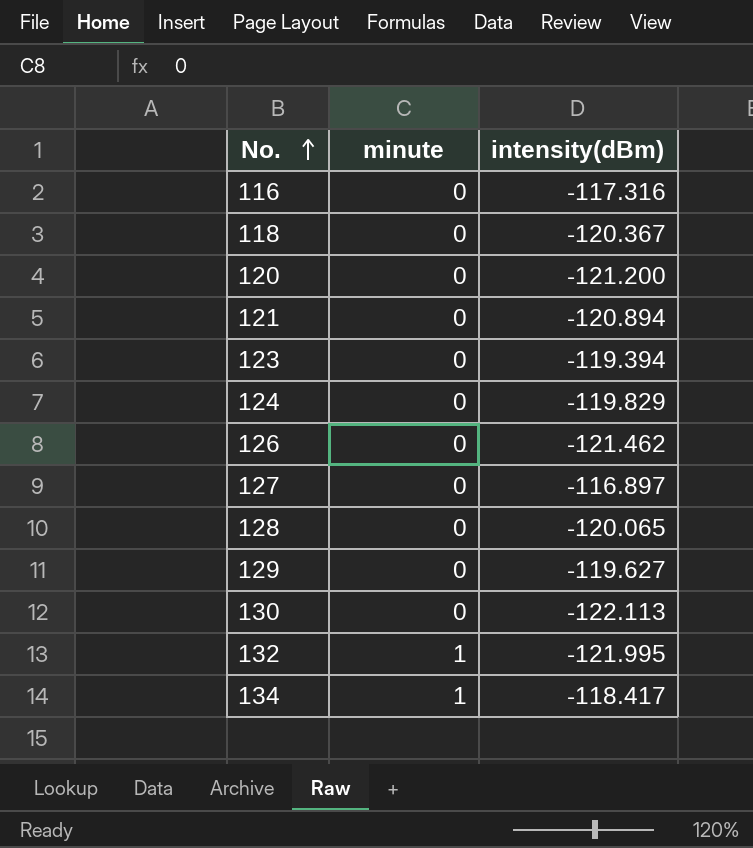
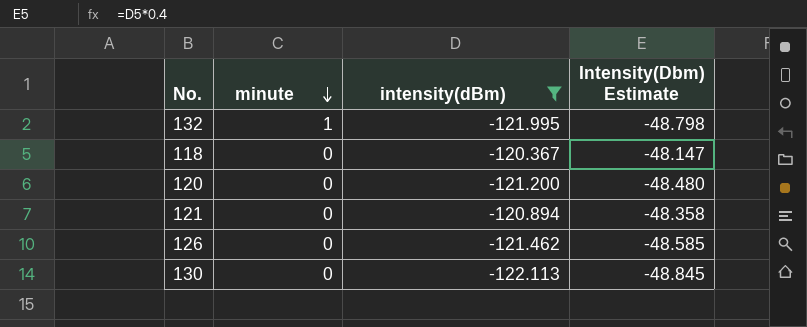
filter: none -> intensity(dBm) <= -120.367
row order: No. ascending -> minute descending
column Intensity(Dbm) Estimate | formula: none -> [intensity(dBm)] * 0.4

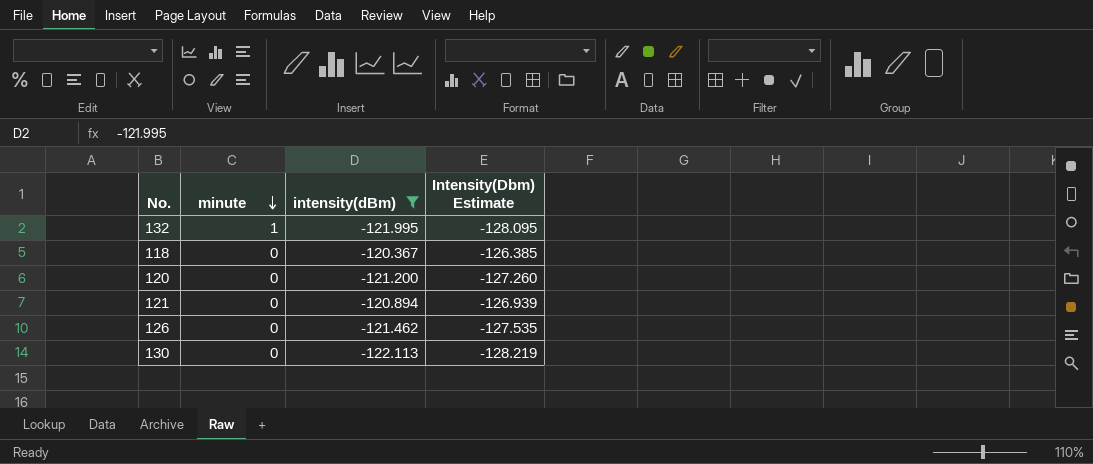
column Intensity(Dbm) Estimate | formula: [intensity(dBm)] * 0.4 -> [intensity(dBm)] * 1.05

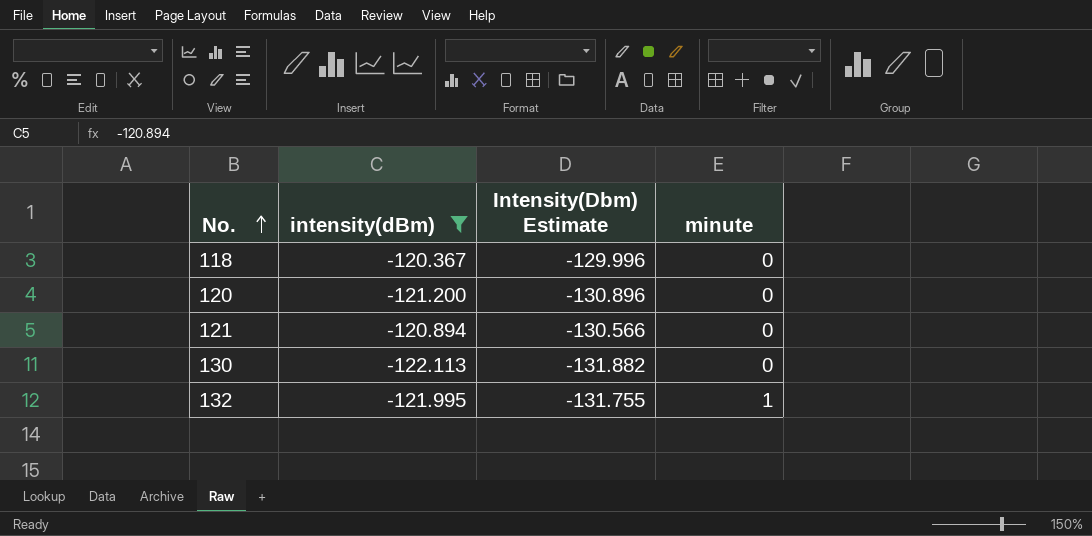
row order: minute descending -> No. ascending
column Intensity(Dbm) Estimate | formula: [intensity(dBm)] * 1.05 -> [intensity(dBm)] * 1.08
column minute | position: 2 -> 4
row 126: 0 | -121.462 | -127.535 -> none

